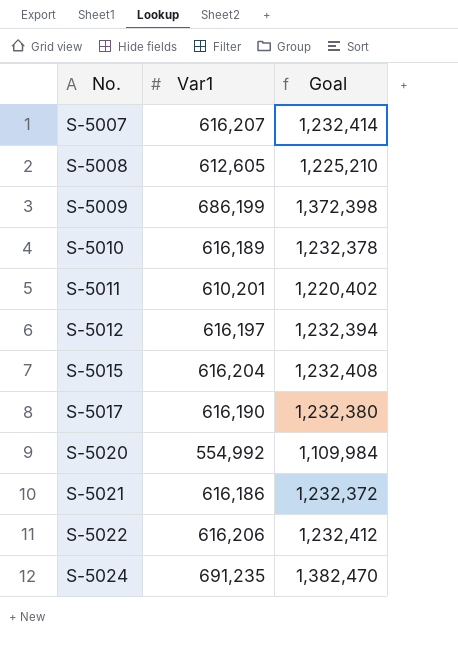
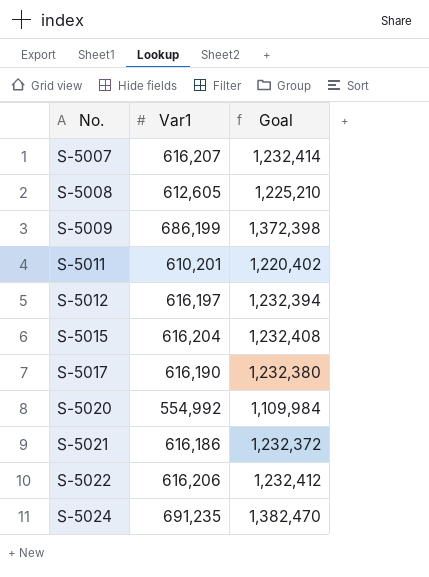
row S-5010: 616,189 | 1,232,378 -> none

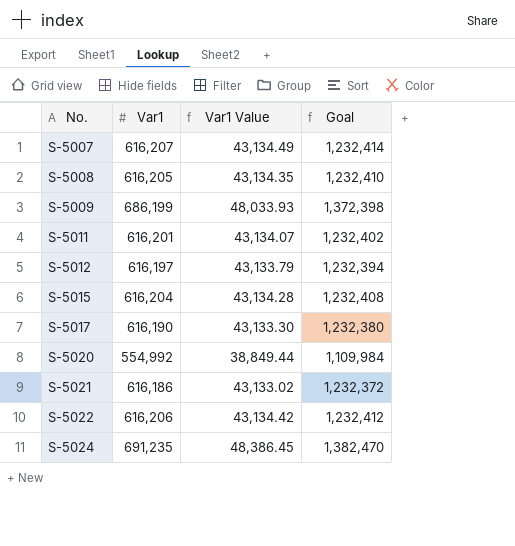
column Var1 Value | formula: none -> [Var1] * 0.07
S-5008 | Var1: 612,605 -> 616,205
S-5008 | Goal: 1,225,210 -> 1,232,410
S-5011 | Var1: 610,201 -> 616,201
S-5011 | Goal: 1,220,402 -> 1,232,402

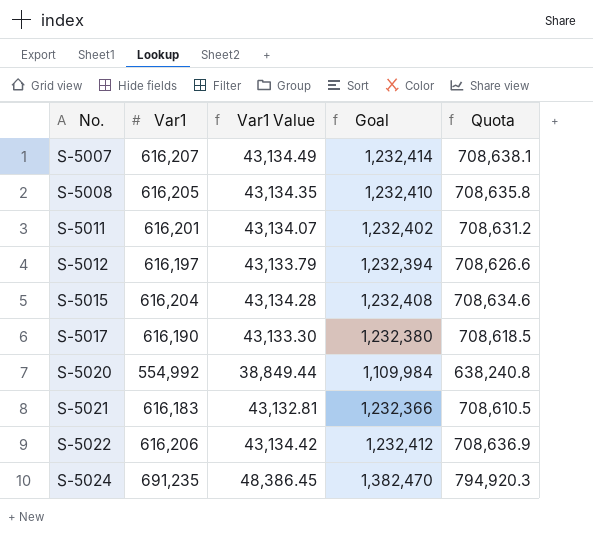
column Quota | formula: none -> [Var1] * 1.15
row S-5009: 686,199 | 48,033.93 | 1,372,398 -> none
S-5021 | Var1: 616,186 -> 616,183
S-5021 | Var1 Value: 43,133.02 -> 43,132.81
S-5021 | Goal: 1,232,372 -> 1,232,366

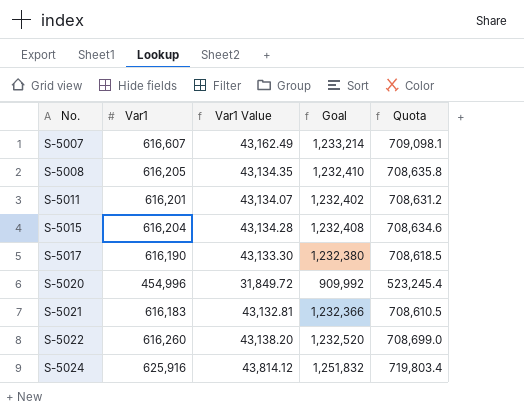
row S-5012: 616,197 | 43,133.79 | 1,232,394 | 708,626.6 -> none
S-5007 | Var1: 616,207 -> 616,607
S-5007 | Var1 Value: 43,134.49 -> 43,162.49
S-5007 | Goal: 1,232,414 -> 1,233,214
S-5007 | Quota: 708,638.1 -> 709,098.1
S-5020 | Var1: 554,992 -> 454,996
S-5020 | Var1 Value: 38,849.44 -> 31,849.72
S-5020 | Goal: 1,109,984 -> 909,992
S-5020 | Quota: 638,240.8 -> 523,245.4
S-5022 | Var1: 616,206 -> 616,260
S-5022 | Var1 Value: 43,134.42 -> 43,138.20
S-5022 | Goal: 1,232,412 -> 1,232,520
S-5022 | Quota: 708,636.9 -> 708,699.0
S-5024 | Var1: 691,235 -> 625,916
S-5024 | Var1 Value: 48,386.45 -> 43,814.12
S-5024 | Goal: 1,382,470 -> 1,251,832
S-5024 | Quota: 794,920.3 -> 719,803.4

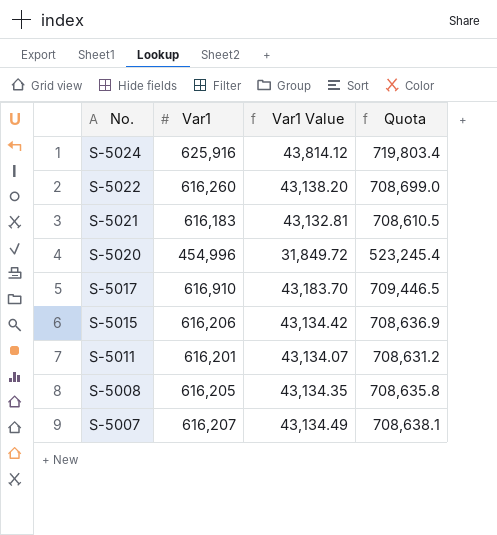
row order: No. ascending -> No. descending
column Goal | formula: [Var1] * 2 -> none
S-5017 | Var1: 616,190 -> 616,910
S-5017 | Var1 Value: 43,133.30 -> 43,183.70
S-5017 | Quota: 708,618.5 -> 709,446.5
S-5015 | Var1: 616,204 -> 616,206
S-5015 | Var1 Value: 43,134.28 -> 43,134.42
S-5015 | Quota: 708,634.6 -> 708,636.9
S-5007 | Var1: 616,607 -> 616,207
S-5007 | Var1 Value: 43,162.49 -> 43,134.49
S-5007 | Quota: 709,098.1 -> 708,638.1

